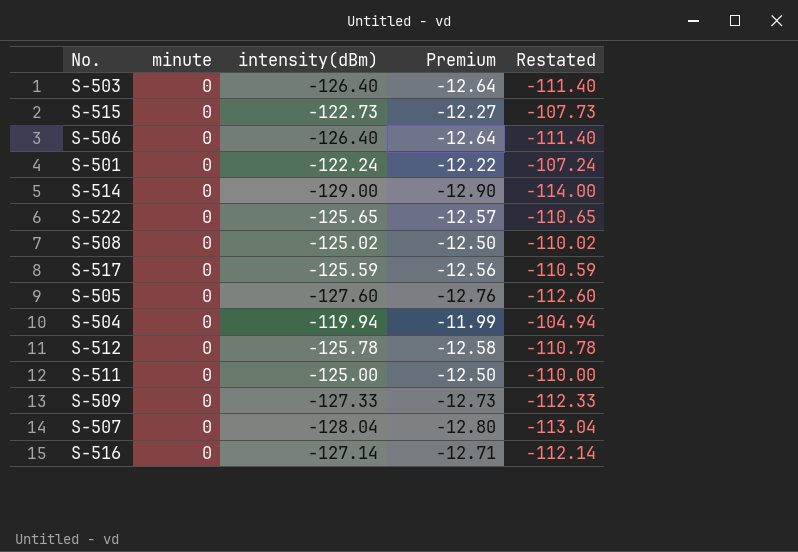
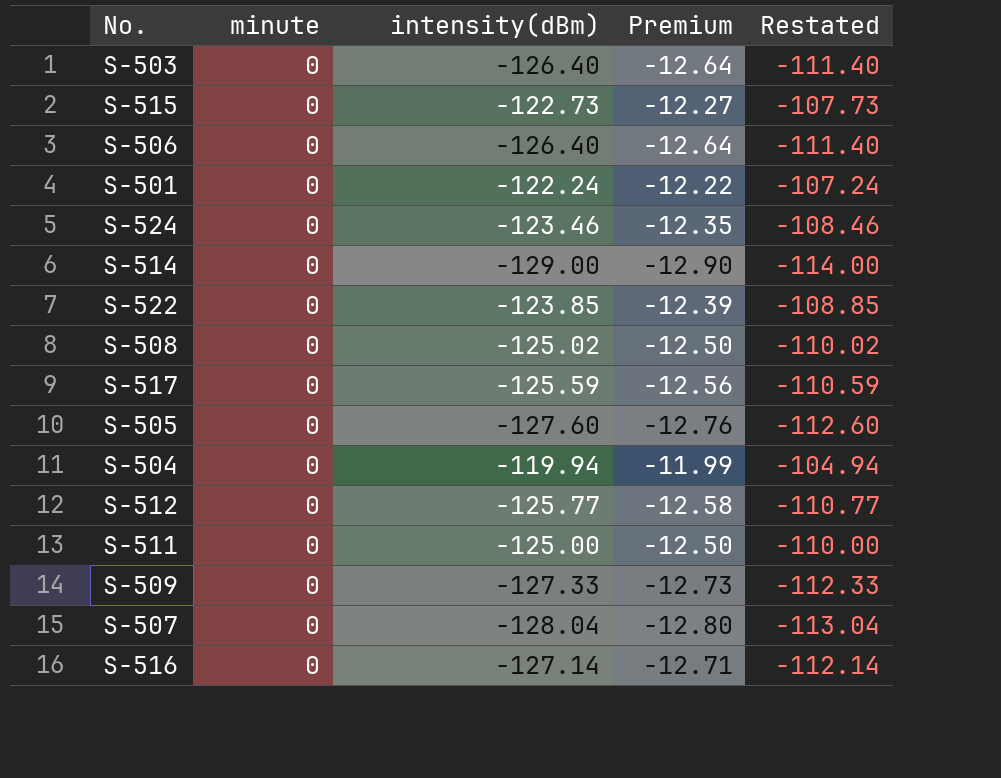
row S-524: none -> 0 | -123.46 | -12.35 | -108.46
S-522 | intensity(dBm): -125.65 -> -123.85
S-522 | Premium: -12.57 -> -12.39
S-522 | Restated: -110.65 -> -108.85
S-512 | intensity(dBm): -125.78 -> -125.77
S-512 | Restated: -110.78 -> -110.77

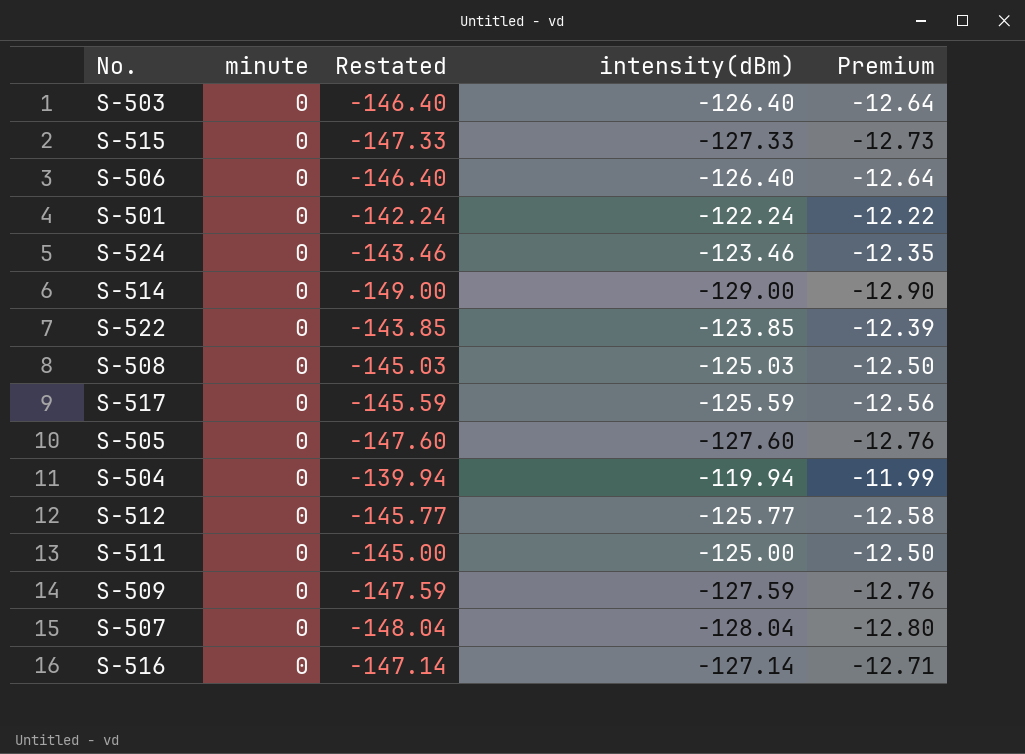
column Restated | formula: [intensity(dBm)] + 15 -> [intensity(dBm)] - 20
column Restated | position: 5 -> 3
S-515 | intensity(dBm): -122.73 -> -127.33
S-515 | Premium: -12.27 -> -12.73
S-508 | intensity(dBm): -125.02 -> -125.03
S-509 | intensity(dBm): -127.33 -> -127.59
S-509 | Premium: -12.73 -> -12.76

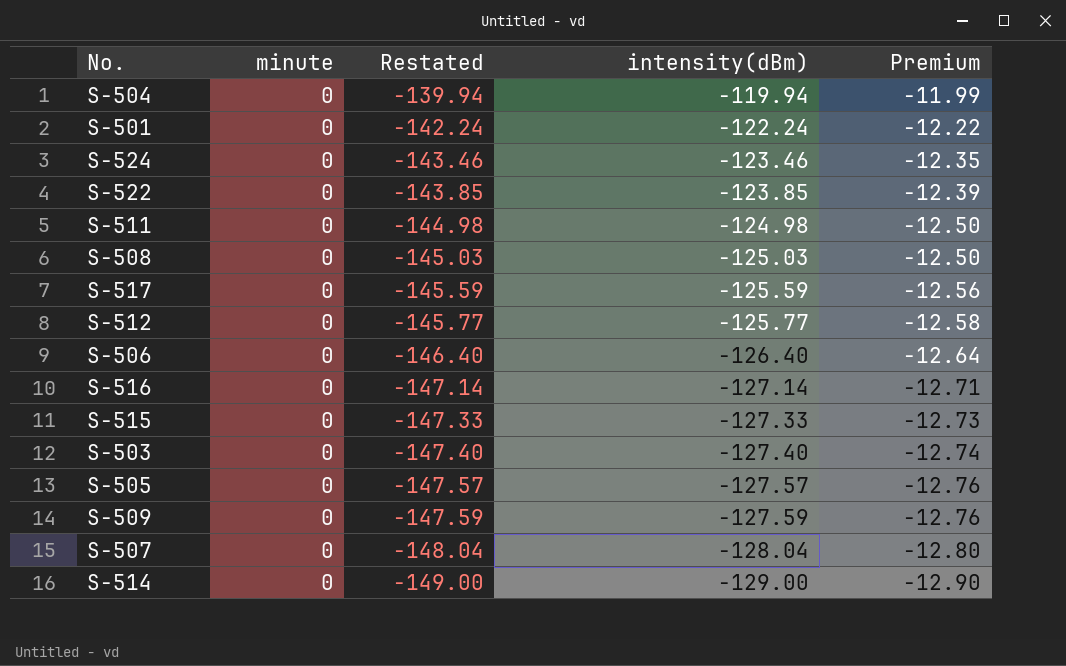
row order: none -> Restated descending
S-511 | Restated: -145.00 -> -144.98
S-511 | intensity(dBm): -125.00 -> -124.98
S-503 | Restated: -146.40 -> -147.40
S-503 | intensity(dBm): -126.40 -> -127.40
S-503 | Premium: -12.64 -> -12.74
S-505 | Restated: -147.60 -> -147.57
S-505 | intensity(dBm): -127.60 -> -127.57

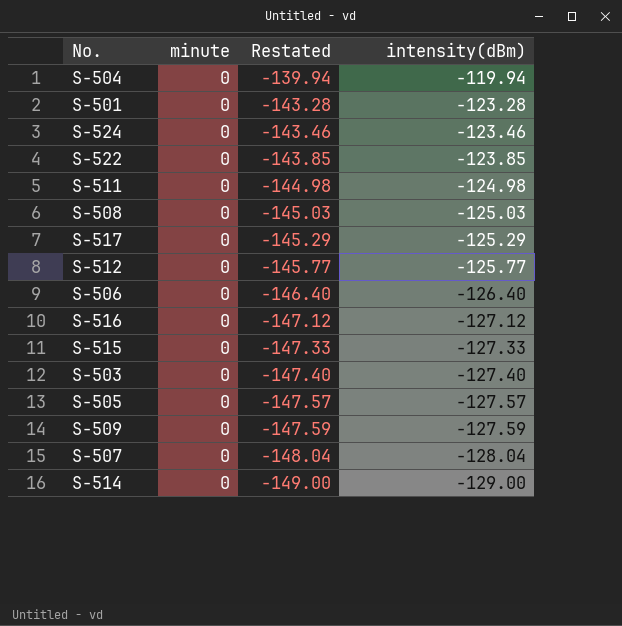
column Premium | formula: [intensity(dBm)] * 0.1 -> none
S-501 | Restated: -142.24 -> -143.28
S-501 | intensity(dBm): -122.24 -> -123.28
S-517 | Restated: -145.59 -> -145.29
S-517 | intensity(dBm): -125.59 -> -125.29
S-516 | Restated: -147.14 -> -147.12
S-516 | intensity(dBm): -127.14 -> -127.12

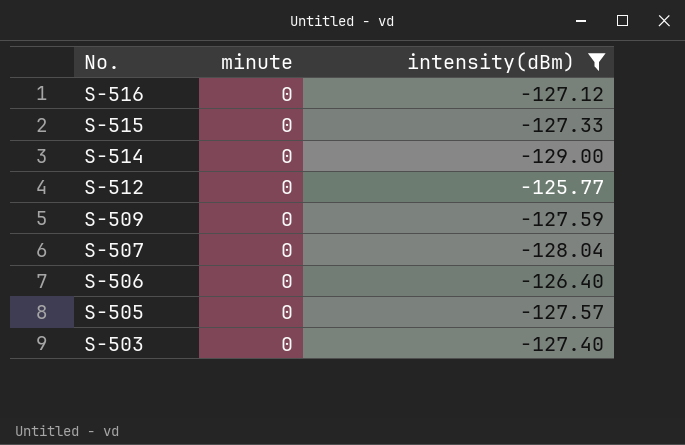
filter: none -> intensity(dBm) <= -125.77
row order: Restated descending -> No. descending
column Restated | formula: [intensity(dBm)] - 20 -> none

